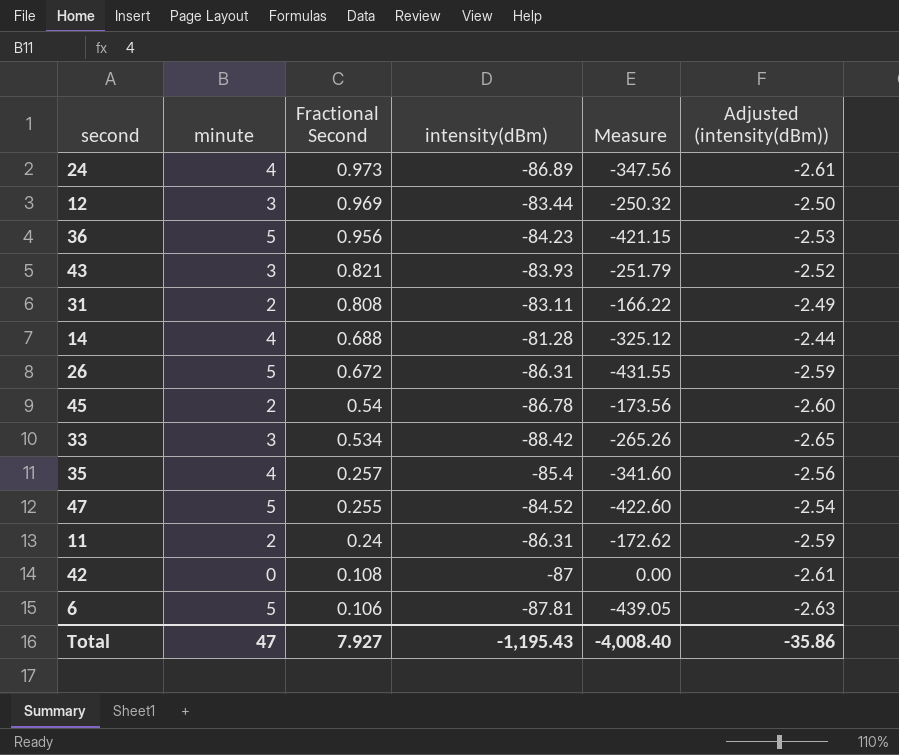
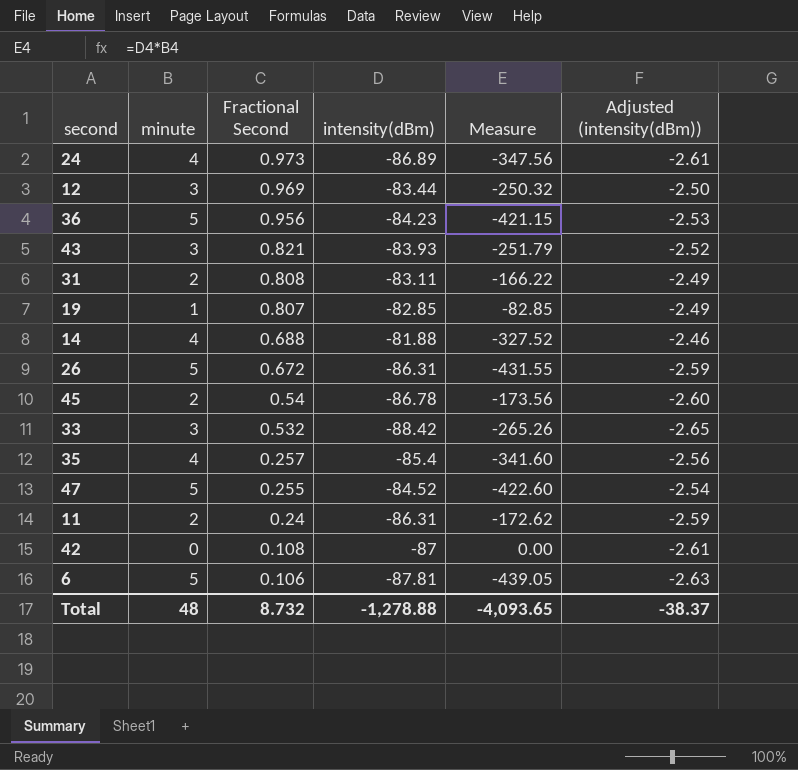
row 19: none -> 1 | 0.807 | -82.85 | -82.85 | -2.49
14 | intensity(dBm): -81.28 -> -81.88
14 | Measure: -325.12 -> -327.52
14 | Adjusted (intensity(dBm)): -2.44 -> -2.46
33 | Fractional Second: 0.534 -> 0.532
Total | minute: 47 -> 48
Total | Fractional Second: 7.927 -> 8.732
Total | intensity(dBm): -1,195.43 -> -1,278.88
Total | Measure: -4,008.40 -> -4,093.65
Total | Adjusted (intensity(dBm)): -35.86 -> -38.37

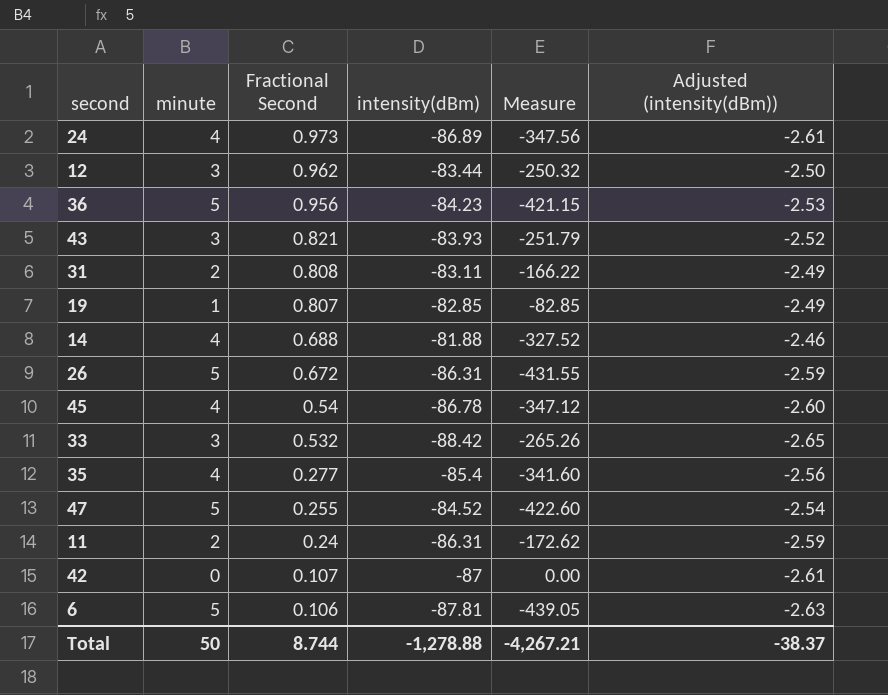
12 | Fractional Second: 0.969 -> 0.962
45 | minute: 2 -> 4
45 | Measure: -173.56 -> -347.12
35 | Fractional Second: 0.257 -> 0.277
42 | Fractional Second: 0.108 -> 0.107
Total | minute: 48 -> 50
Total | Fractional Second: 8.732 -> 8.744
Total | Measure: -4,093.65 -> -4,267.21

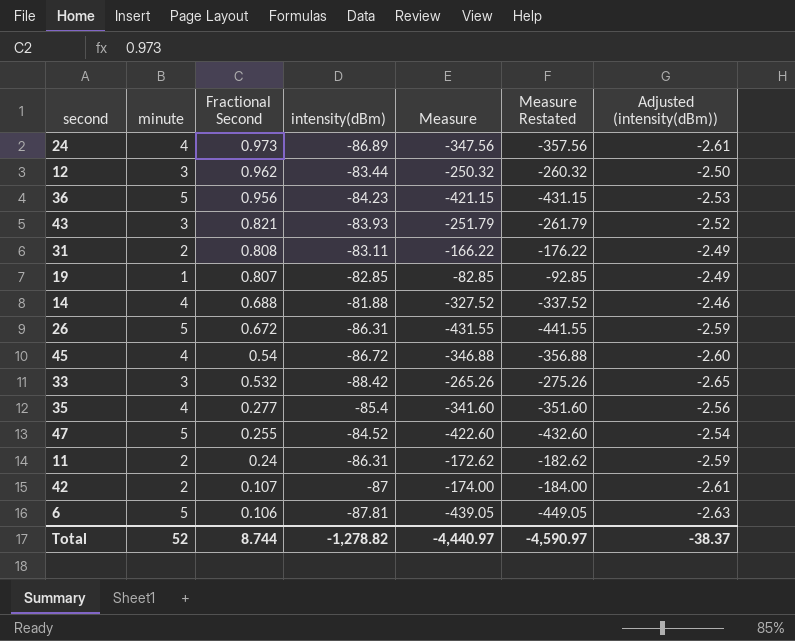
column Measure Restated | formula: none -> [Measure] - 10
45 | intensity(dBm): -86.78 -> -86.72
45 | Measure: -347.12 -> -346.88
42 | minute: 0 -> 2
42 | Measure: 0.00 -> -174.00
Total | minute: 50 -> 52
Total | intensity(dBm): -1,278.88 -> -1,278.82
Total | Measure: -4,267.21 -> -4,440.97

